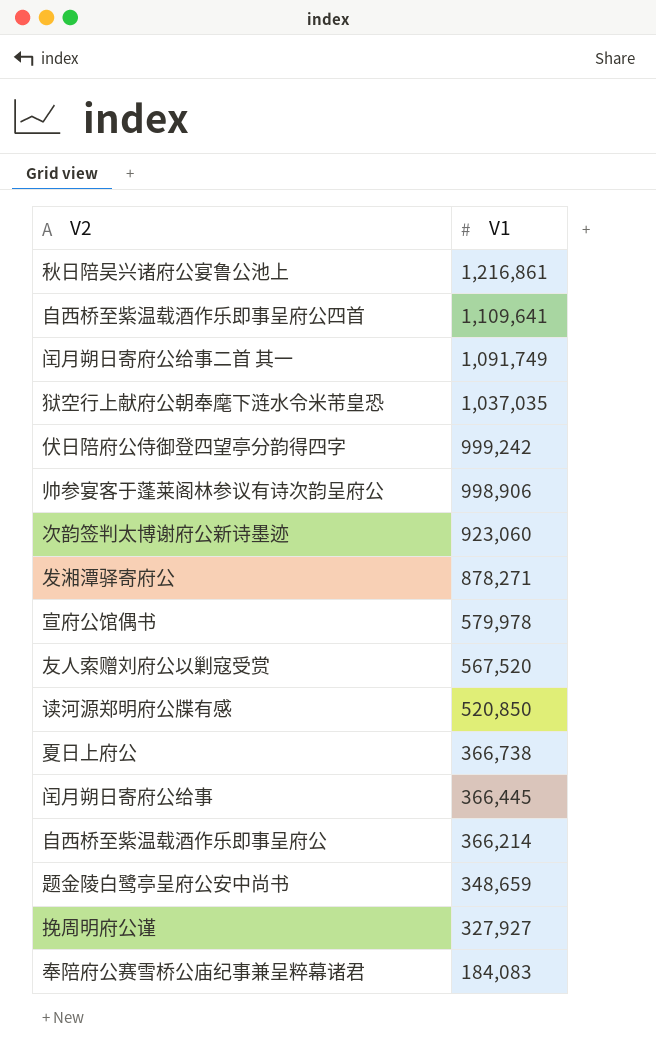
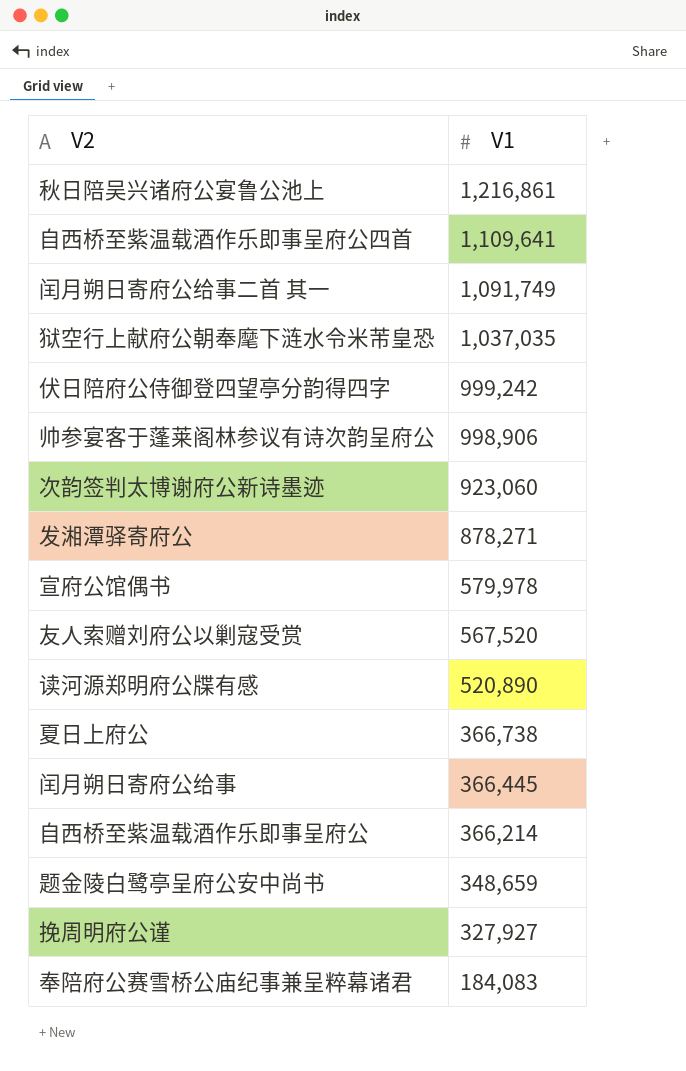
读河源郑明府公牒有感 | V1: 520,850 -> 520,890

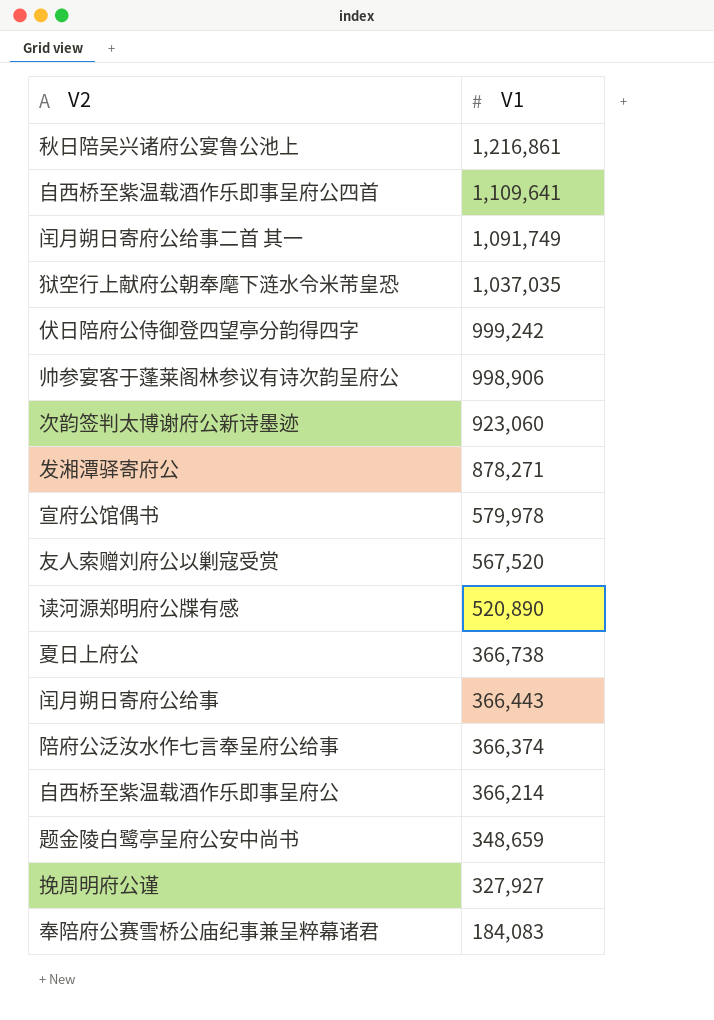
闰月朔日寄府公给事 | V1: 366,445 -> 366,443
row 陪府公泛汝水作七言奉呈府公给事: none -> 366,374

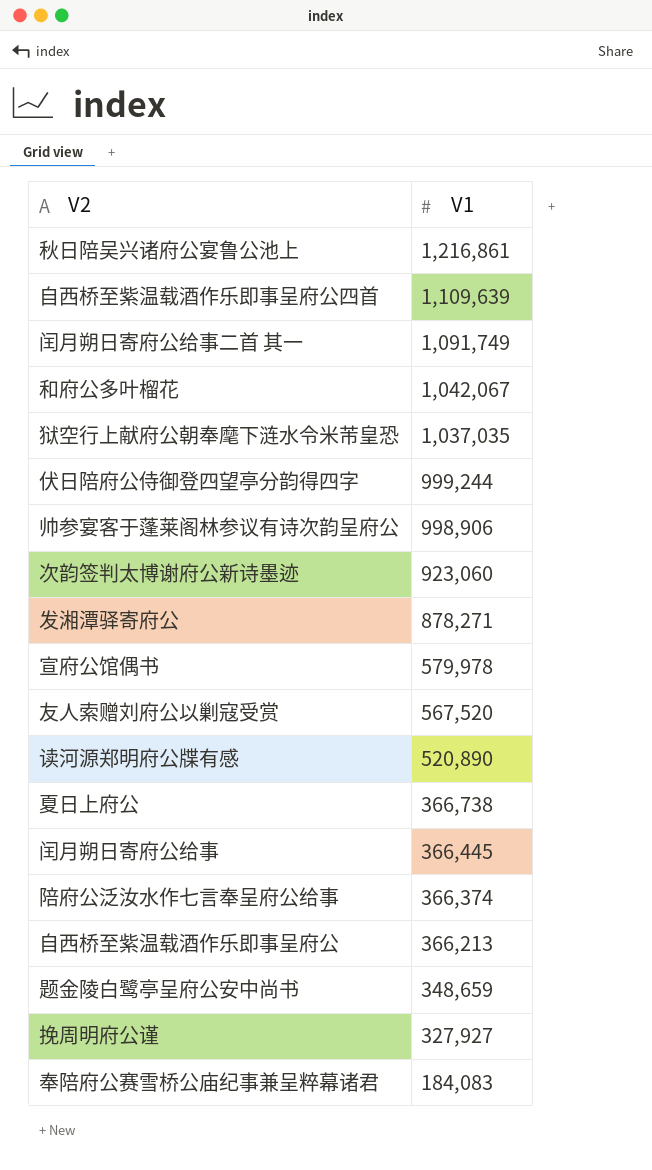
自西桥至紫温载酒作乐即事呈府公四首 | V1: 1,109,641 -> 1,109,639
row 和府公多叶榴花: none -> 1,042,067
伏日陪府公侍御登四望亭分韵得四字 | V1: 999,242 -> 999,244
闰月朔日寄府公给事 | V1: 366,443 -> 366,445
自西桥至紫温载酒作乐即事呈府公 | V1: 366,214 -> 366,213

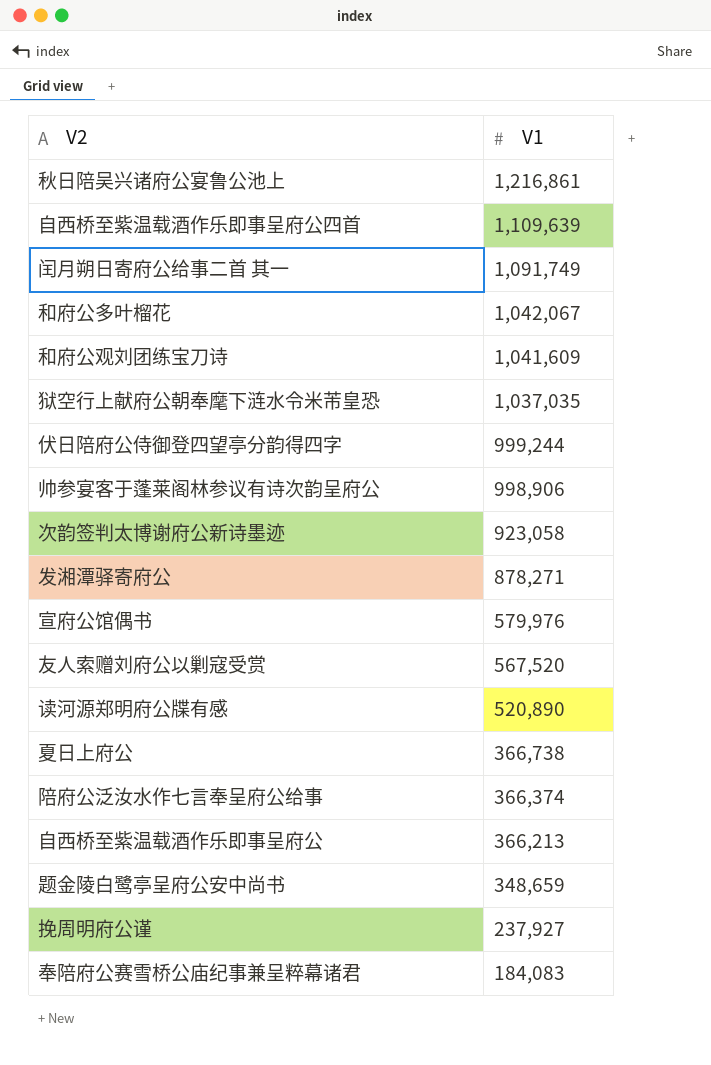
row 闰月朔日寄府公给事: 366,445 -> none
row 和府公观刘团练宝刀诗: none -> 1,041,609
次韵签判太博谢府公新诗墨迹 | V1: 923,060 -> 923,058
宣府公馆偶书 | V1: 579,978 -> 579,976
挽周明府公谨 | V1: 327,927 -> 237,927

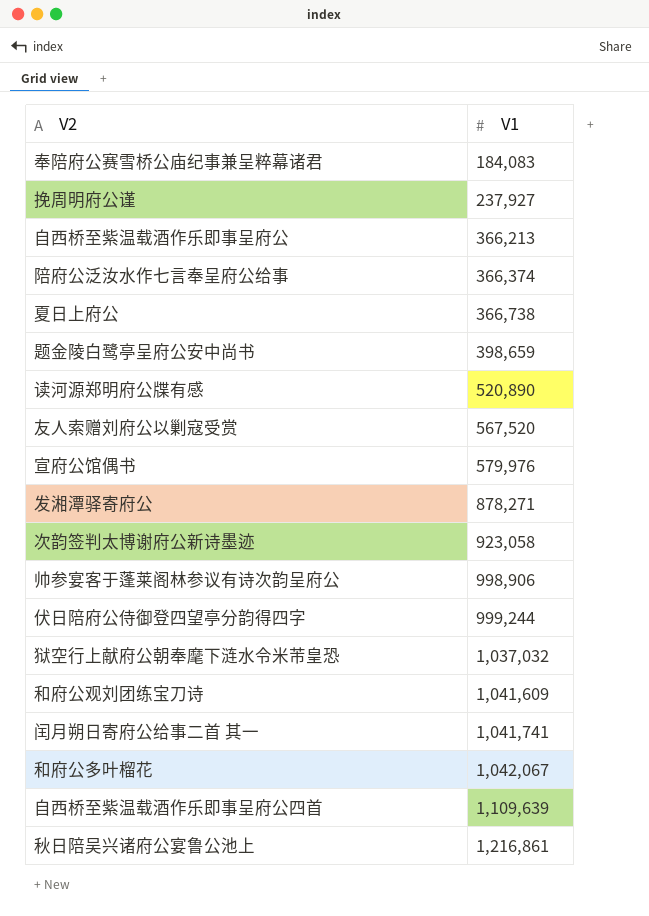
row order: V1 descending -> V1 ascending
题金陵白鹭亭呈府公安中尚书 | V1: 348,659 -> 398,659
狱空行上献府公朝奉麾下涟水令米芾皇恐 | V1: 1,037,035 -> 1,037,032
闰月朔日寄府公给事二首 其一 | V1: 1,091,749 -> 1,041,741

